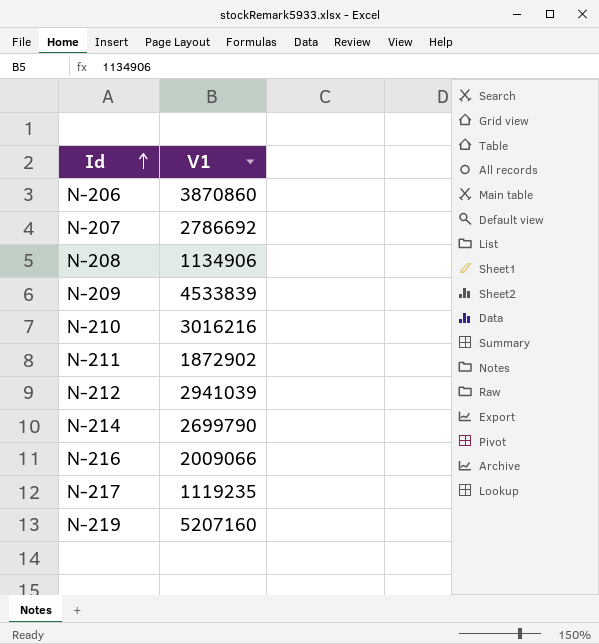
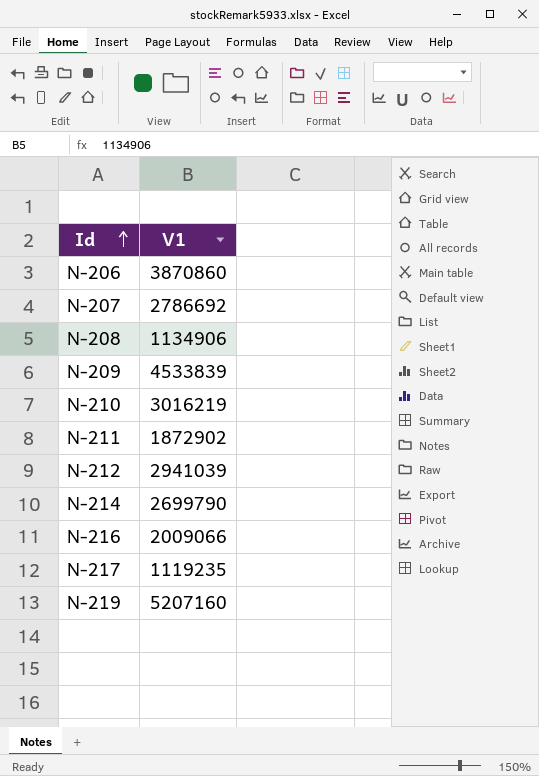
N-210 | V1: 3016216 -> 3016219

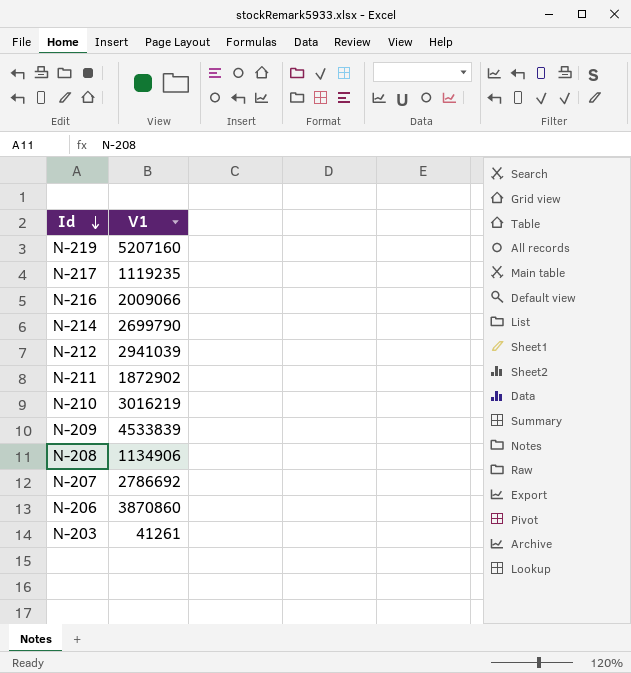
row order: Id ascending -> Id descending
row N-203: none -> 41261

